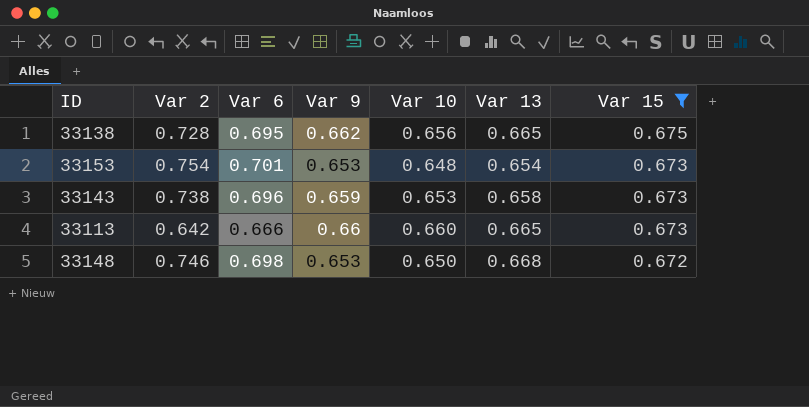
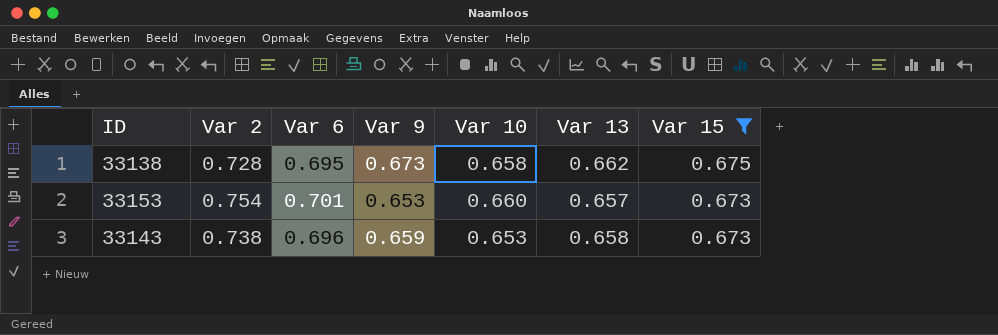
row 33113: 0.642 | 0.666 | 0.66 | 0.660 | 0.665 | 0.673 -> none
row 33148: 0.746 | 0.698 | 0.653 | 0.650 | 0.668 | 0.672 -> none
33138 | Var 9: 0.662 -> 0.673
33138 | Var 10: 0.656 -> 0.658
33138 | Var 13: 0.665 -> 0.662
33153 | Var 10: 0.648 -> 0.660
33153 | Var 13: 0.654 -> 0.657

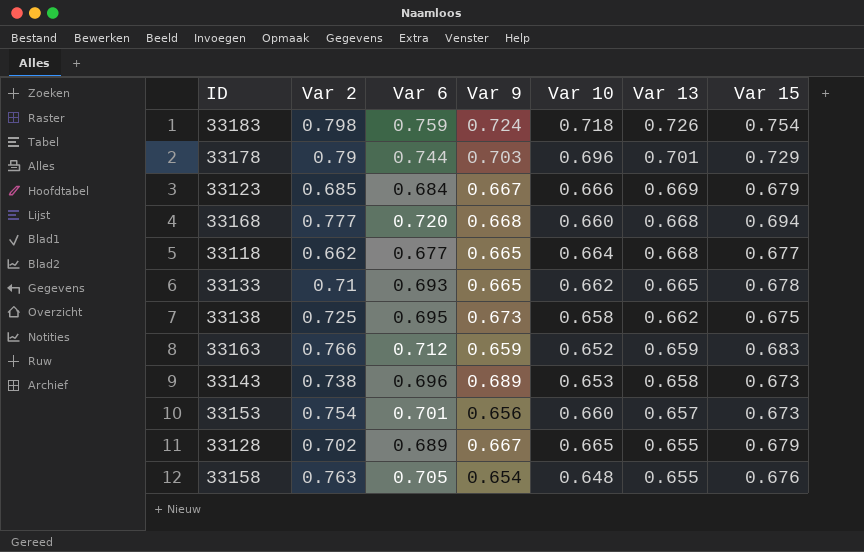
filter: Var 15 <= 0.675 -> none
row order: Var 15 descending -> Var 13 descending
33138 | Var 2: 0.728 -> 0.725
33143 | Var 9: 0.659 -> 0.689
33153 | Var 9: 0.653 -> 0.656

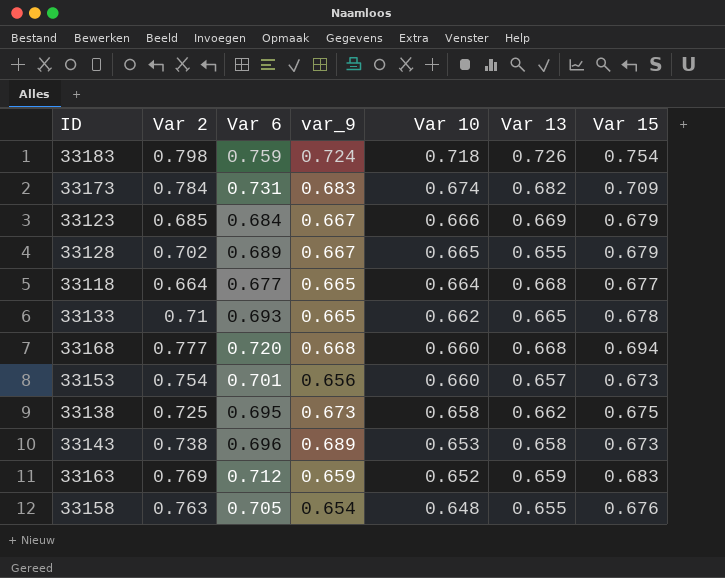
row order: Var 13 descending -> Var 10 descending
column name: Var 9 -> var_9
row 33178: 0.79 | 0.744 | 0.703 | 0.696 | 0.701 | 0.729 -> none
row 33173: none -> 0.784 | 0.731 | 0.683 | 0.674 | 0.682 | 0.709
33118 | Var 2: 0.662 -> 0.664
33163 | Var 2: 0.766 -> 0.769

